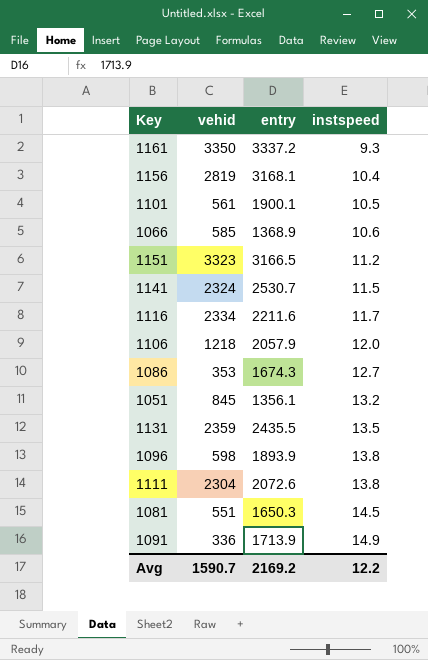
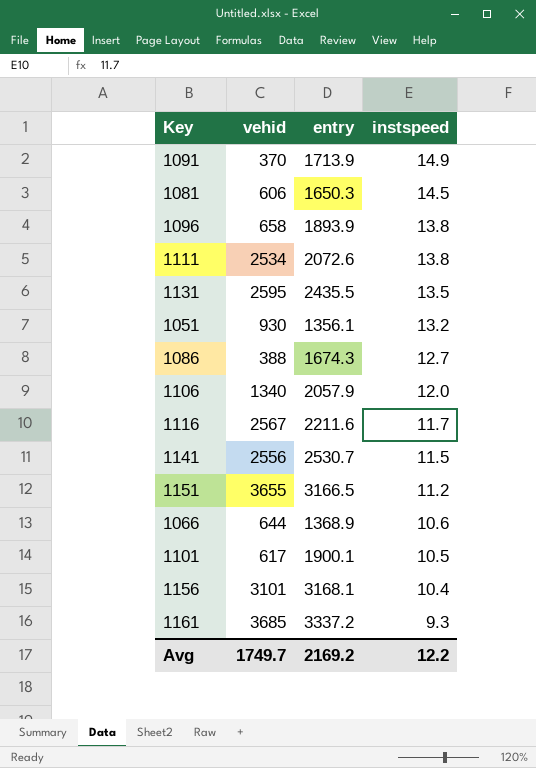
row order: instspeed ascending -> instspeed descending
1091 | vehid: 336 -> 370
1081 | vehid: 551 -> 606
1096 | vehid: 598 -> 658
1111 | vehid: 2304 -> 2534
1131 | vehid: 2359 -> 2595
1051 | vehid: 845 -> 930
1086 | vehid: 353 -> 388
1106 | vehid: 1218 -> 1340
1116 | vehid: 2334 -> 2567
1141 | vehid: 2324 -> 2556
1151 | vehid: 3323 -> 3655
1066 | vehid: 585 -> 644
1101 | vehid: 561 -> 617
1156 | vehid: 2819 -> 3101
1161 | vehid: 3350 -> 3685
Avg | vehid: 1590.7 -> 1749.7

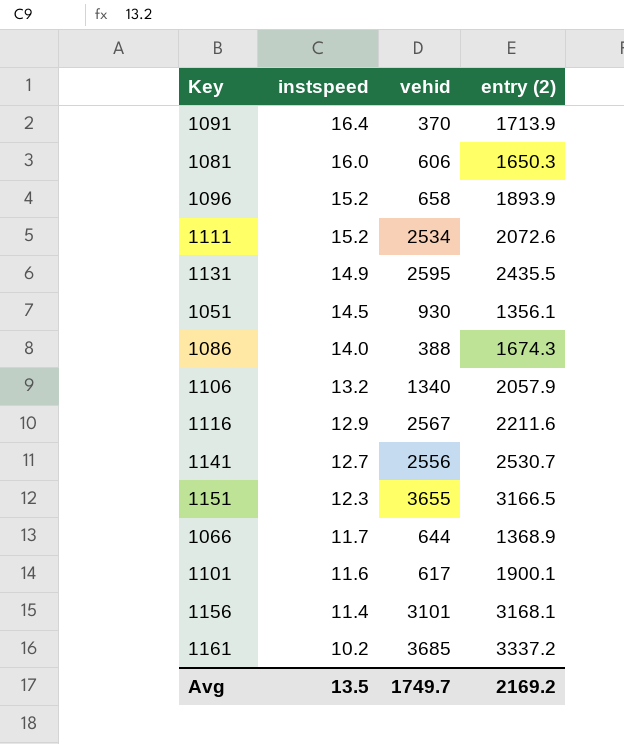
column instspeed | position: 4 -> 2
column name: entry -> entry (2)
1091 | instspeed: 14.9 -> 16.4
1081 | instspeed: 14.5 -> 16.0
1096 | instspeed: 13.8 -> 15.2
1111 | instspeed: 13.8 -> 15.2
1131 | instspeed: 13.5 -> 14.9
1051 | instspeed: 13.2 -> 14.5
1086 | instspeed: 12.7 -> 14.0
1106 | instspeed: 12.0 -> 13.2
1116 | instspeed: 11.7 -> 12.9
1141 | instspeed: 11.5 -> 12.7
1151 | instspeed: 11.2 -> 12.3
1066 | instspeed: 10.6 -> 11.7
1101 | instspeed: 10.5 -> 11.6
1156 | instspeed: 10.4 -> 11.4
1161 | instspeed: 9.3 -> 10.2
Avg | instspeed: 12.2 -> 13.5

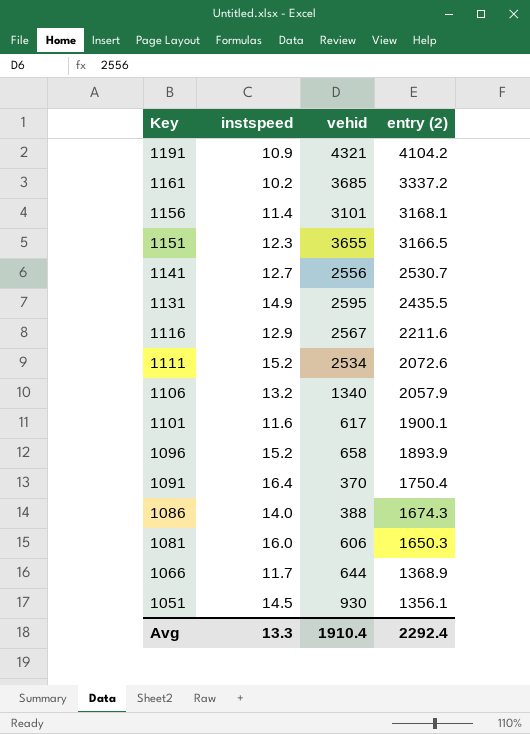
row order: instspeed descending -> Key descending
row 1191: none -> 10.9 | 4321 | 4104.2
1091 | entry (2): 1713.9 -> 1750.4
Avg | instspeed: 13.5 -> 13.3
Avg | vehid: 1749.7 -> 1910.4
Avg | entry (2): 2169.2 -> 2292.4

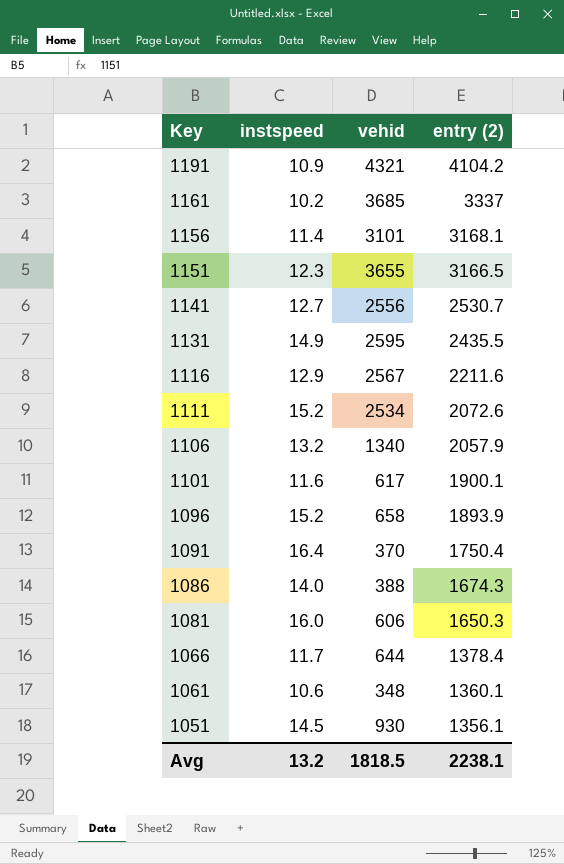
1161 | entry (2): 3337.2 -> 3337
1066 | entry (2): 1368.9 -> 1378.4
row 1061: none -> 10.6 | 348 | 1360.1
Avg | instspeed: 13.3 -> 13.2
Avg | vehid: 1910.4 -> 1818.5
Avg | entry (2): 2292.4 -> 2238.1

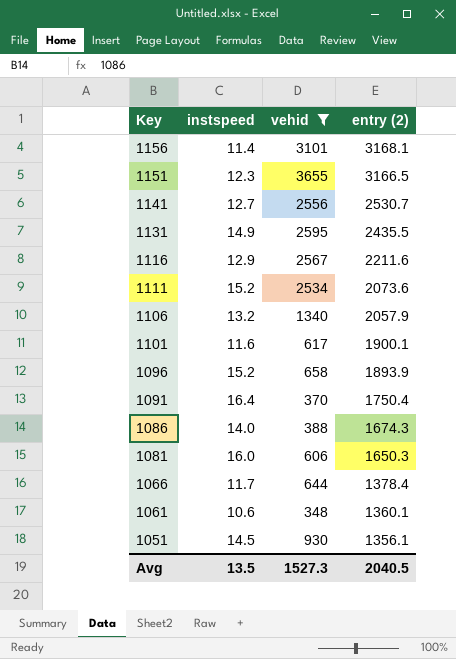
filter: none -> vehid <= 3655
1111 | entry (2): 2072.6 -> 2073.6
Avg | instspeed: 13.2 -> 13.5
Avg | vehid: 1818.5 -> 1527.3
Avg | entry (2): 2238.1 -> 2040.5

